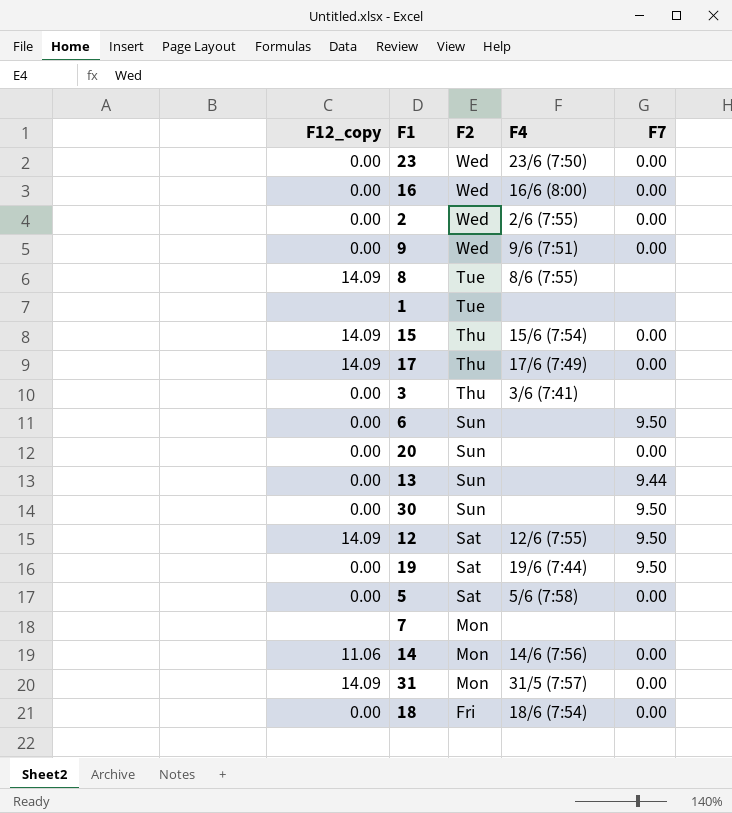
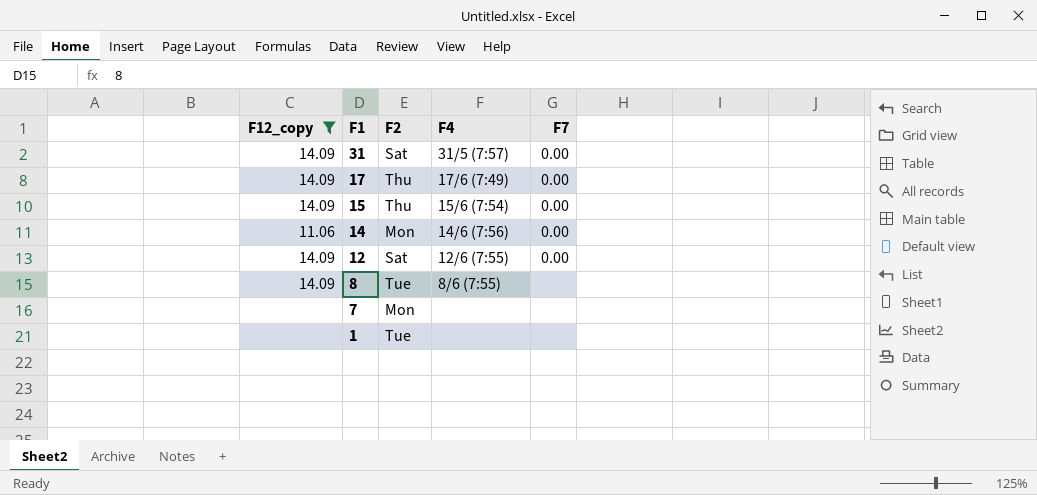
filter: none -> F12_copy != 0.00
row order: F2 descending -> F1 descending
31 | F2: Mon -> Sat
12 | F7: 9.50 -> 0.00

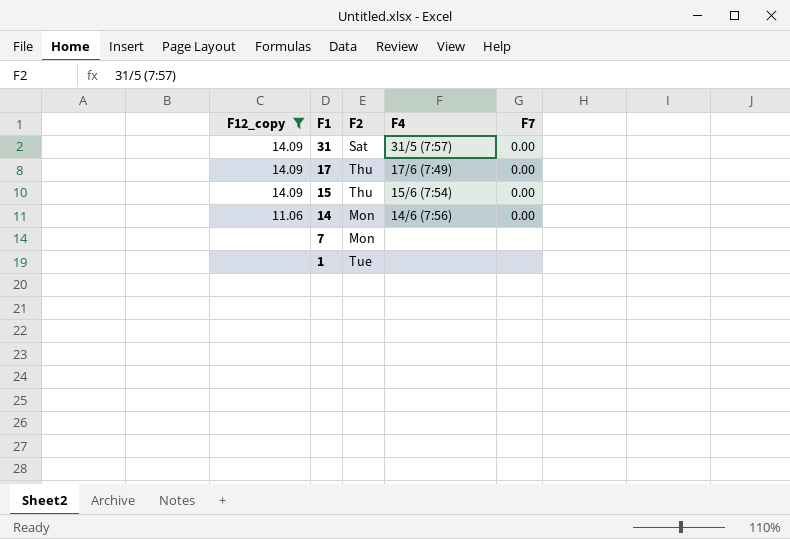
row 12: 14.09 | Sat | 12/6 (7:55) | 0.00 -> none
row 8: 14.09 | Tue | 8/6 (7:55) | none -> none

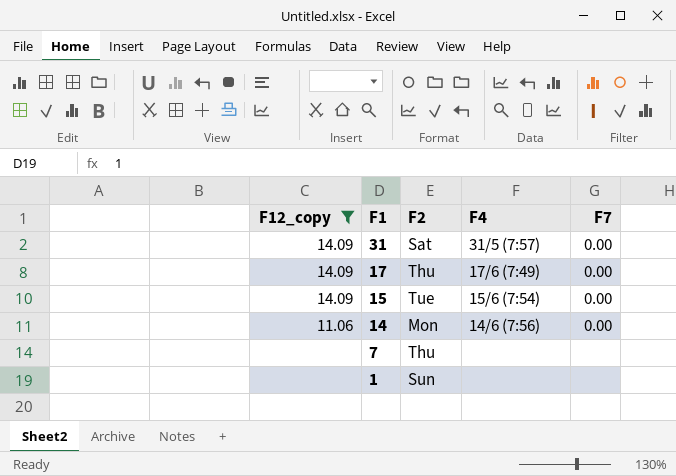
15 | F2: Thu -> Tue
7 | F2: Mon -> Thu
1 | F2: Tue -> Sun

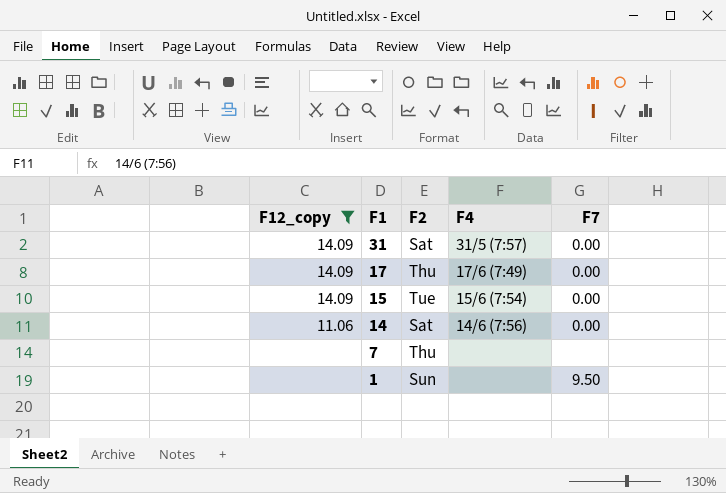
14 | F2: Mon -> Sat
1 | F7: none -> 9.50

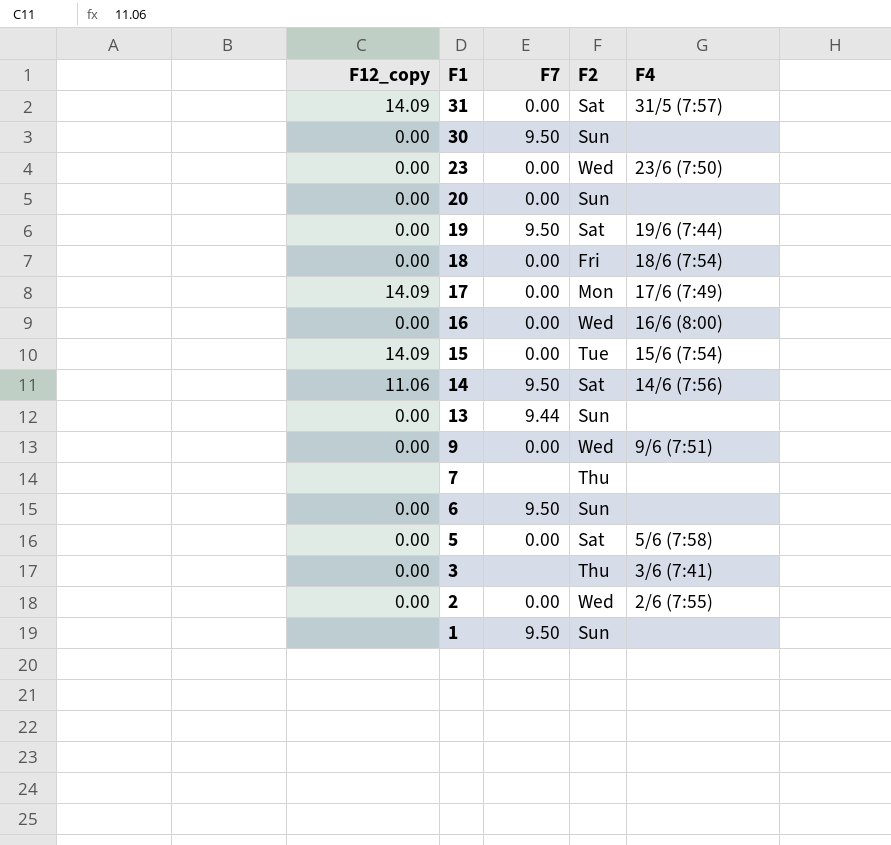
filter: F12_copy != 0.00 -> none
column F7 | position: 5 -> 3
17 | F2: Thu -> Mon
14 | F7: 0.00 -> 9.50

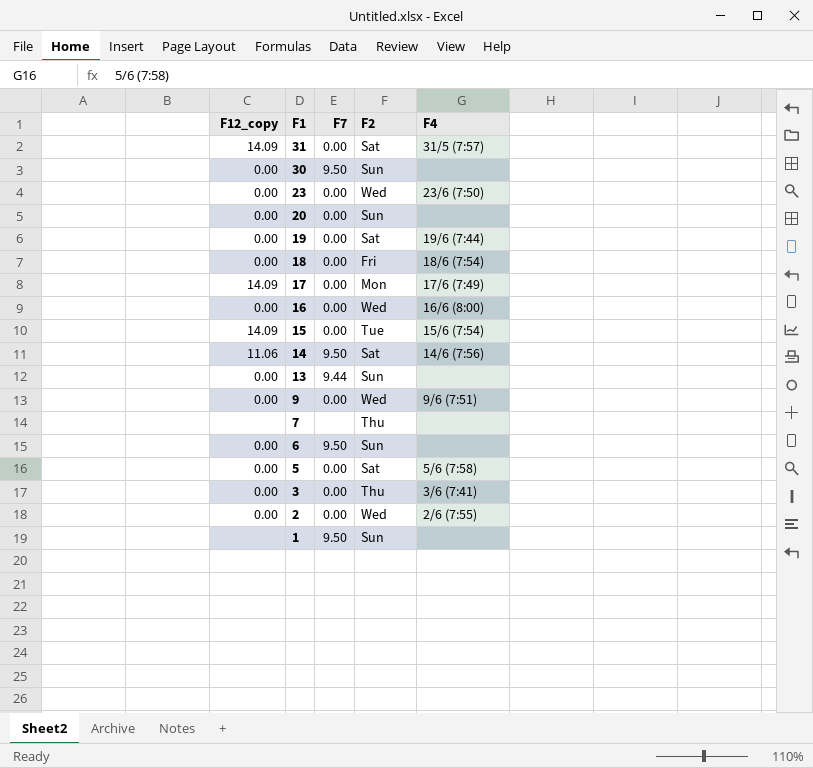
19 | F7: 9.50 -> 0.00
3 | F7: none -> 0.00

